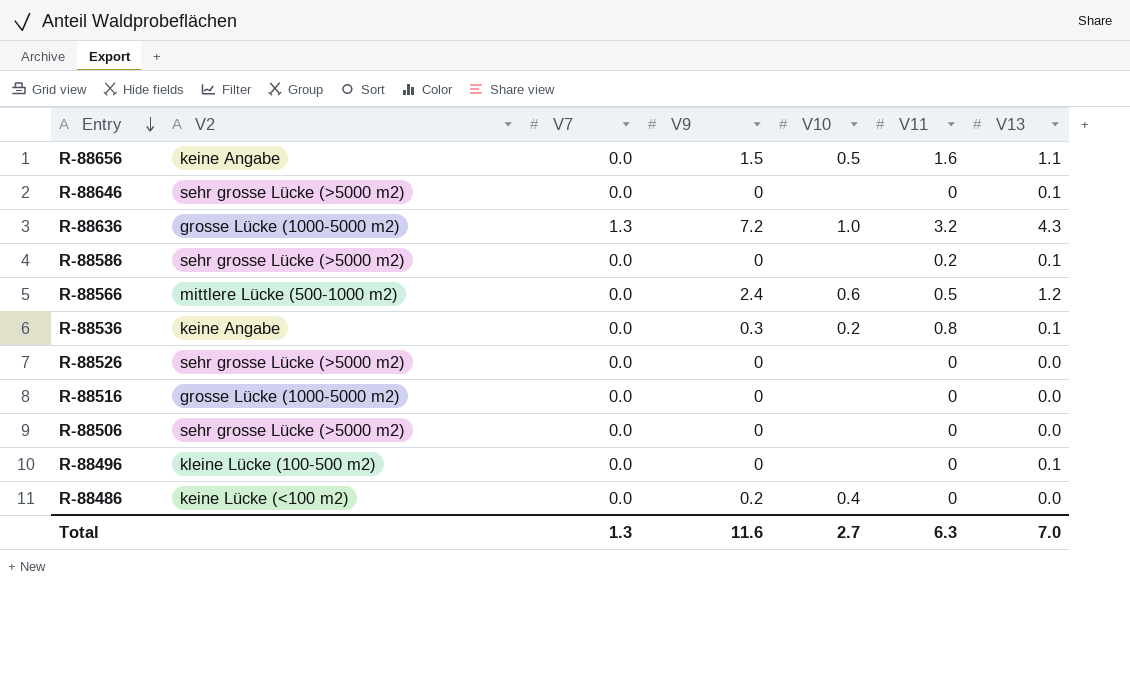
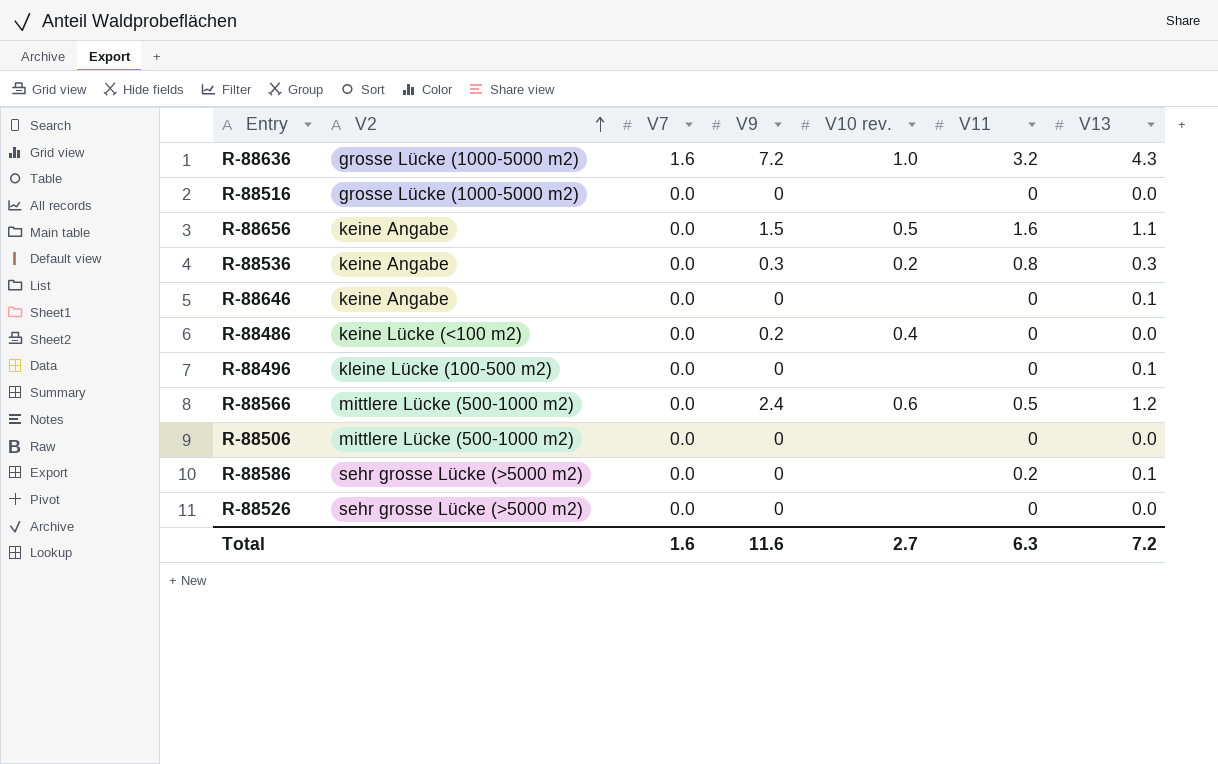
row order: Entry descending -> V2 ascending
column name: V10 -> V10 rev.
R-88636 | V7: 1.3 -> 1.6
R-88536 | V13: 0.1 -> 0.3
R-88646 | V2: sehr grosse Lücke (>5000 m2) -> keine Angabe
R-88506 | V2: sehr grosse Lücke (>5000 m2) -> mittlere Lücke (500-1000 m2)
Total | V7: 1.3 -> 1.6
Total | V13: 7.0 -> 7.2

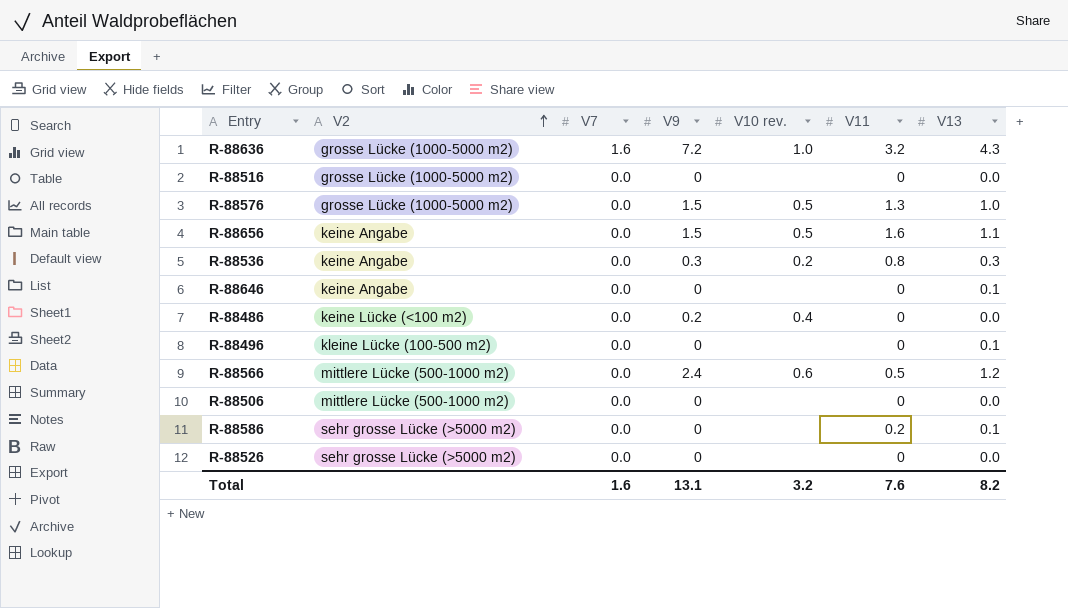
row R-88576: none -> grosse Lücke (1000-5000 m2) | 0.0 | 1.5 | 0.5 | 1.3 | 1.0
Total | V9: 11.6 -> 13.1
Total | V10 rev.: 2.7 -> 3.2
Total | V11: 6.3 -> 7.6
Total | V13: 7.2 -> 8.2

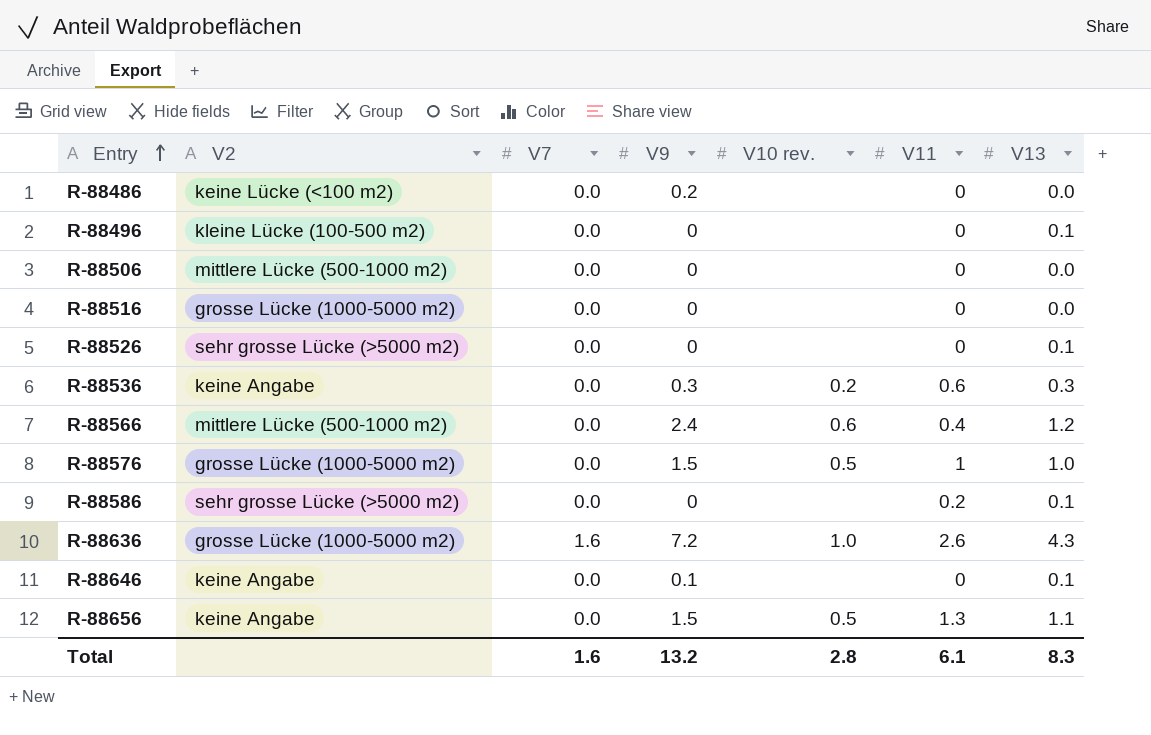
row order: V2 ascending -> Entry ascending
R-88486 | V10 rev.: 0.4 -> none
R-88526 | V13: 0.0 -> 0.1
R-88536 | V11: 0.8 -> 0.6
R-88566 | V11: 0.5 -> 0.4
R-88576 | V11: 1.3 -> 1
R-88636 | V11: 3.2 -> 2.6
R-88646 | V9: 0 -> 0.1
R-88656 | V11: 1.6 -> 1.3
Total | V9: 13.1 -> 13.2
Total | V10 rev.: 3.2 -> 2.8
Total | V11: 7.6 -> 6.1
Total | V13: 8.2 -> 8.3

